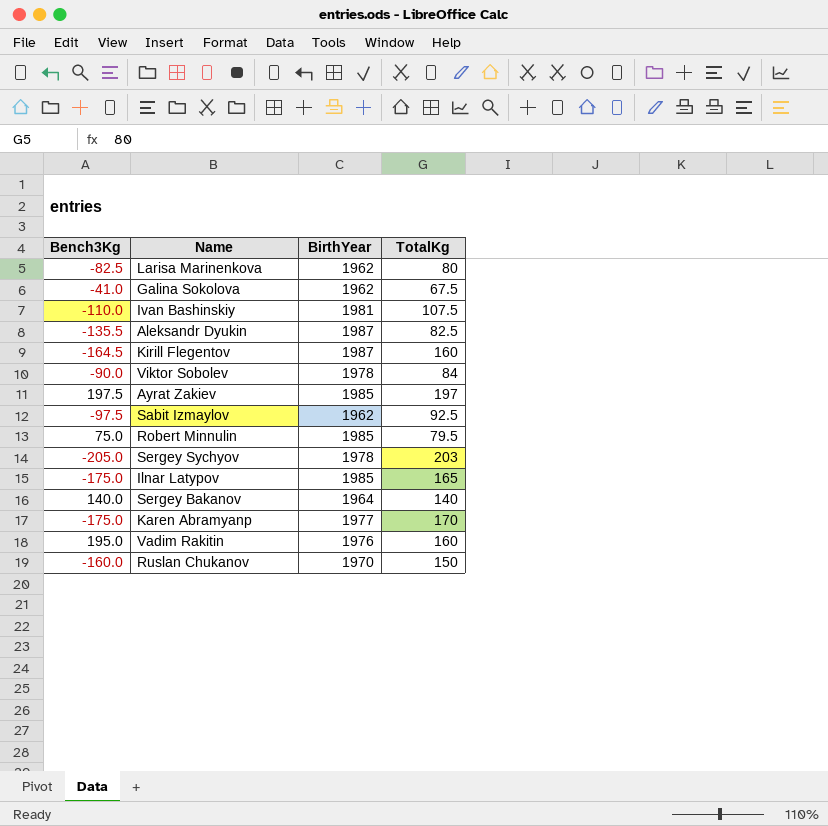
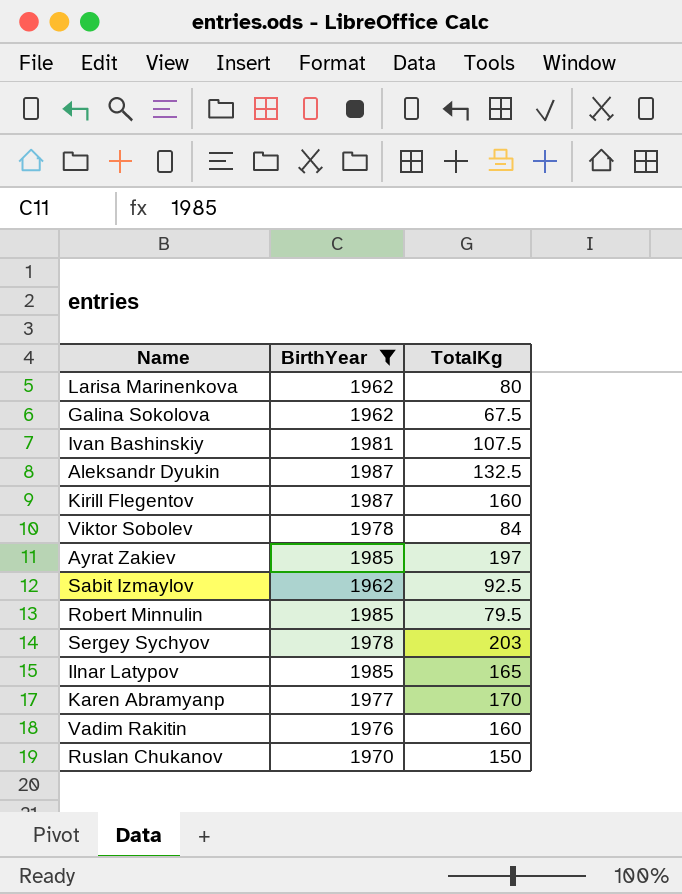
filter: none -> BirthYear != 1964
column Bench3Kg | position: 1 -> none
Aleksandr Dyukin | TotalKg: 82.5 -> 132.5

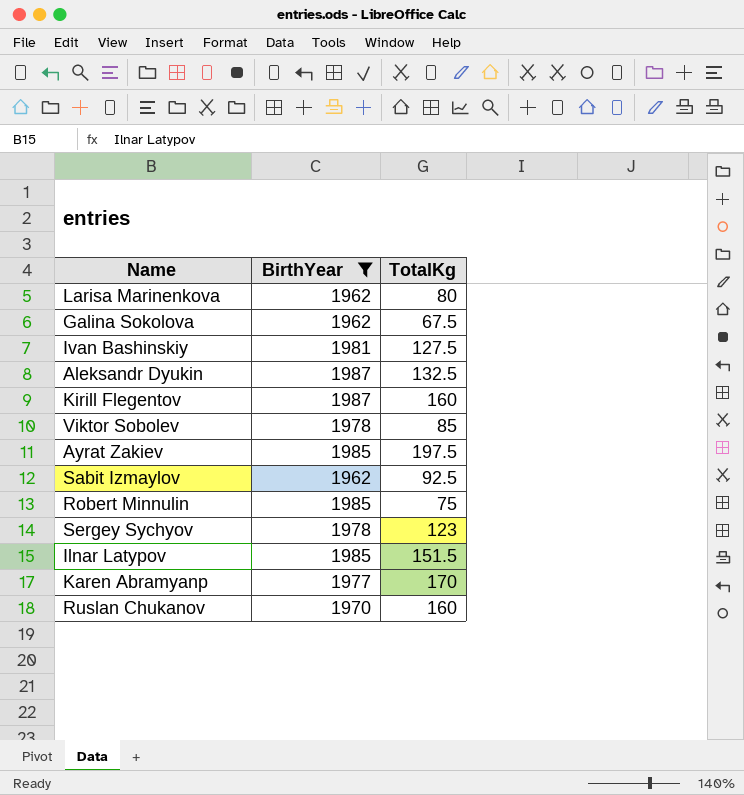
row Vadim Rakitin: 1976 | 160 -> none
Ivan Bashinskiy | TotalKg: 107.5 -> 127.5
Viktor Sobolev | TotalKg: 84 -> 85
Ayrat Zakiev | TotalKg: 197 -> 197.5
Robert Minnulin | TotalKg: 79.5 -> 75
Sergey Sychyov | TotalKg: 203 -> 123
Ilnar Latypov | TotalKg: 165 -> 151.5
Ruslan Chukanov | TotalKg: 150 -> 160

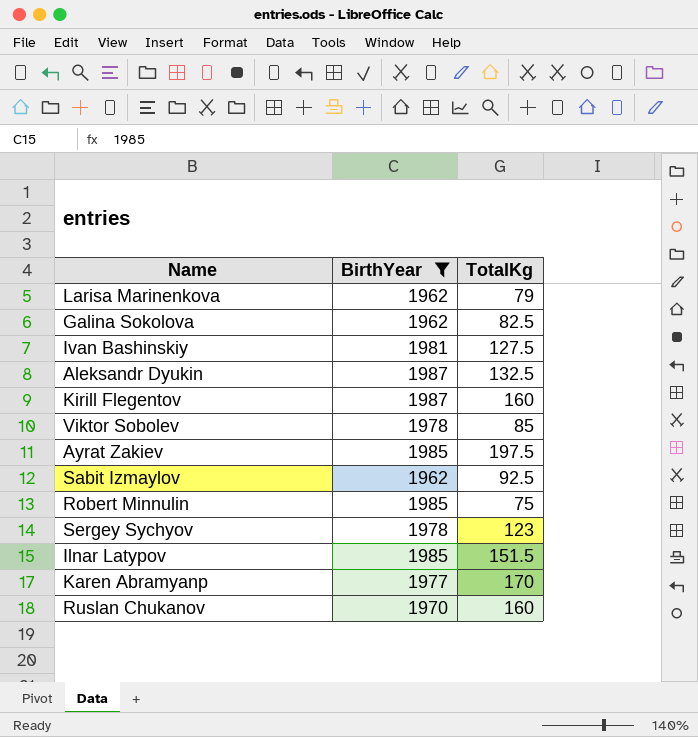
Larisa Marinenkova | TotalKg: 80 -> 79
Galina Sokolova | TotalKg: 67.5 -> 82.5

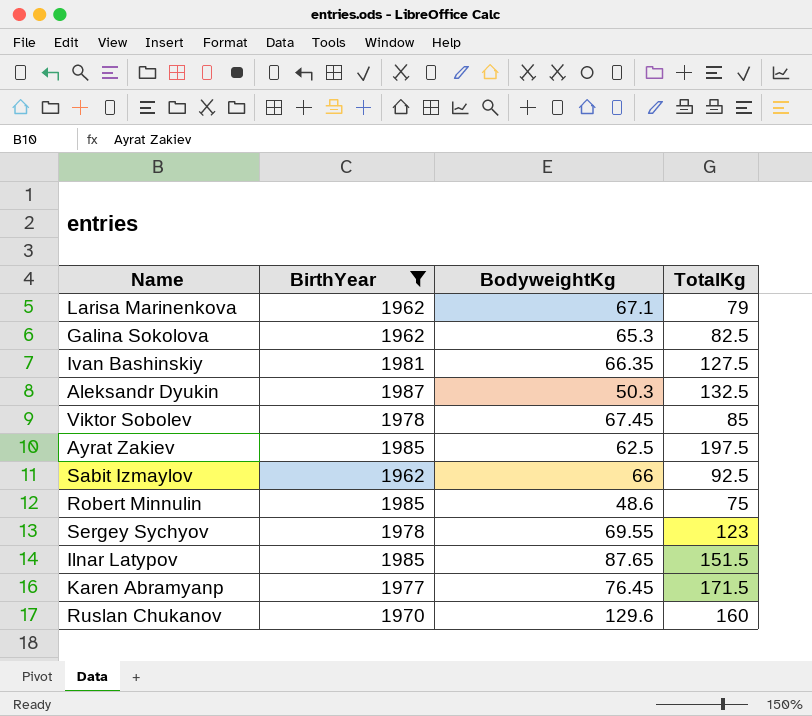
column BodyweightKg | position: none -> 3
row Kirill Flegentov: 1987 | 160 -> none
Karen Abramyanp | TotalKg: 170 -> 171.5

